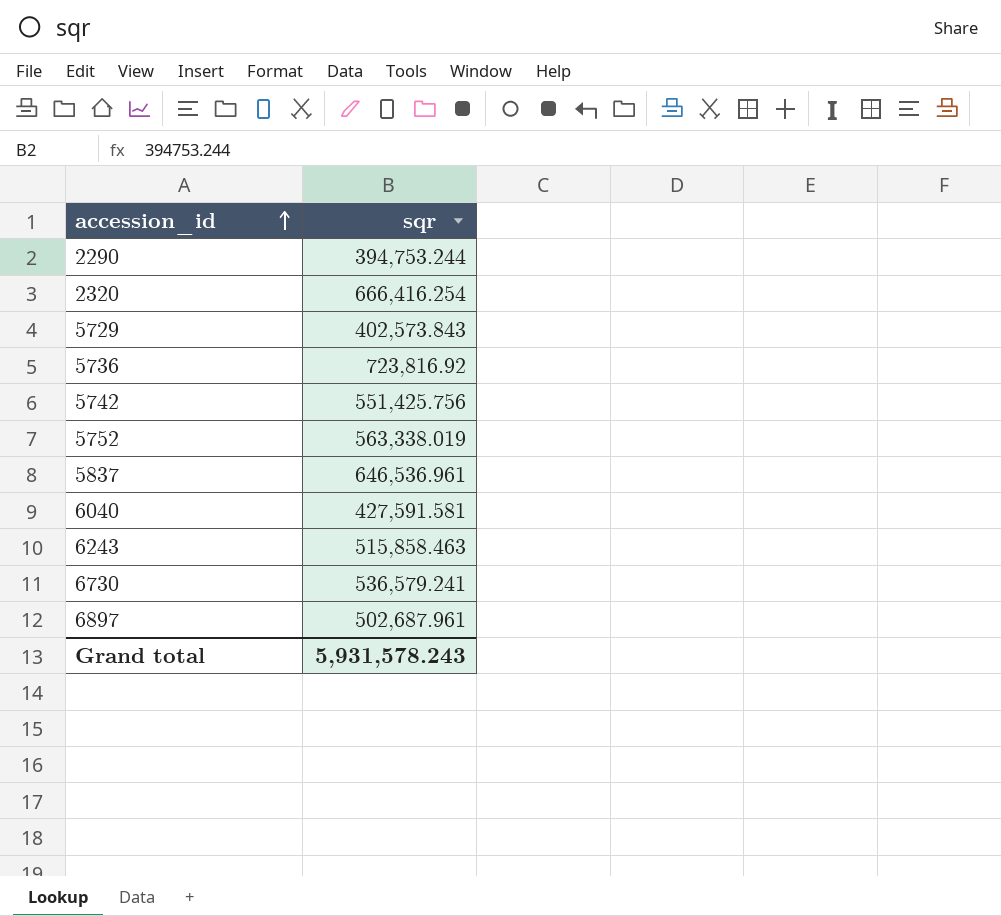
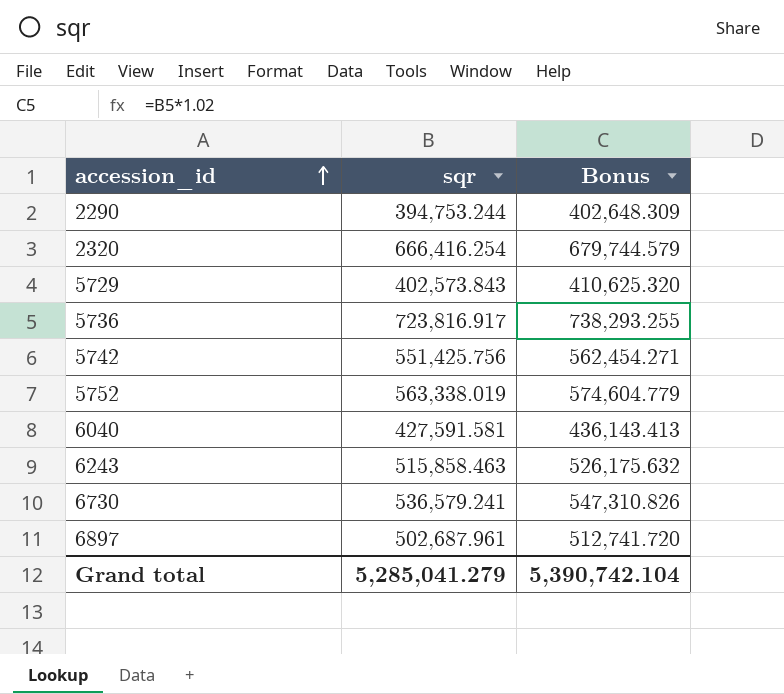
column Bonus | formula: none -> [sqr] * 1.02
row 5837: 646,536.961 -> none
5736 | sqr: 723,816.92 -> 723,816.917
Grand total | sqr: 5,931,578.243 -> 5,285,041.279

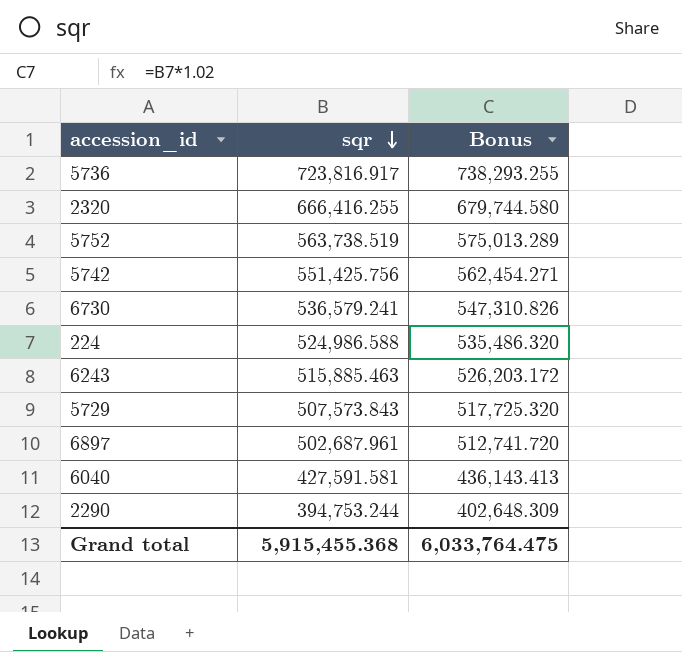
row order: accession_id ascending -> sqr descending
2320 | sqr: 666,416.254 -> 666,416.255
2320 | Bonus: 679,744.579 -> 679,744.580
5752 | sqr: 563,338.019 -> 563,738.519
5752 | Bonus: 574,604.779 -> 575,013.289
row 224: none -> 524,986.588 | 535,486.320
6243 | sqr: 515,858.463 -> 515,885.463
6243 | Bonus: 526,175.632 -> 526,203.172
5729 | sqr: 402,573.843 -> 507,573.843
5729 | Bonus: 410,625.320 -> 517,725.320
Grand total | sqr: 5,285,041.279 -> 5,915,455.368
Grand total | Bonus: 5,390,742.104 -> 6,033,764.475

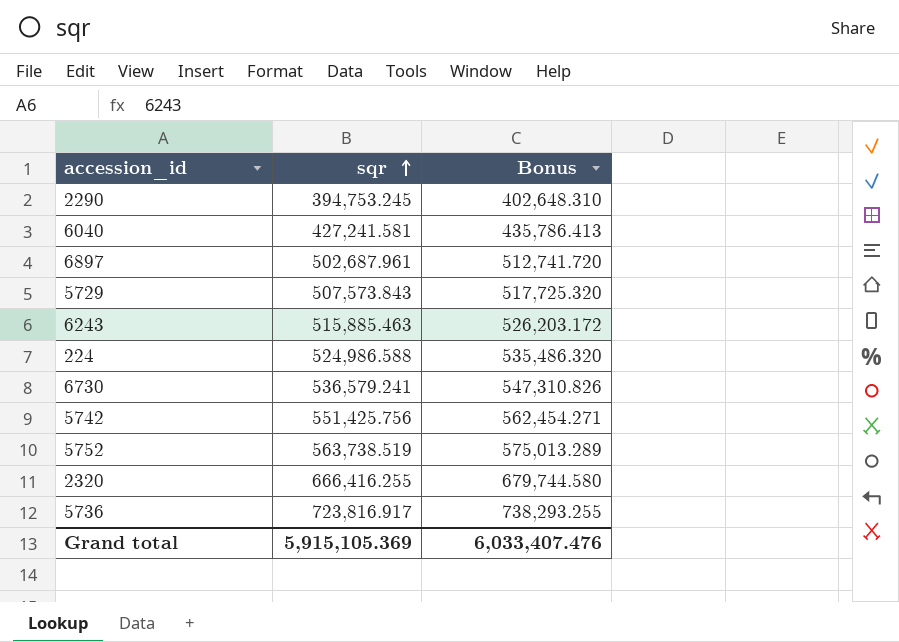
row order: sqr descending -> sqr ascending
2290 | sqr: 394,753.244 -> 394,753.245
2290 | Bonus: 402,648.309 -> 402,648.310
6040 | sqr: 427,591.581 -> 427,241.581
6040 | Bonus: 436,143.413 -> 435,786.413
Grand total | sqr: 5,915,455.368 -> 5,915,105.369
Grand total | Bonus: 6,033,764.475 -> 6,033,407.476

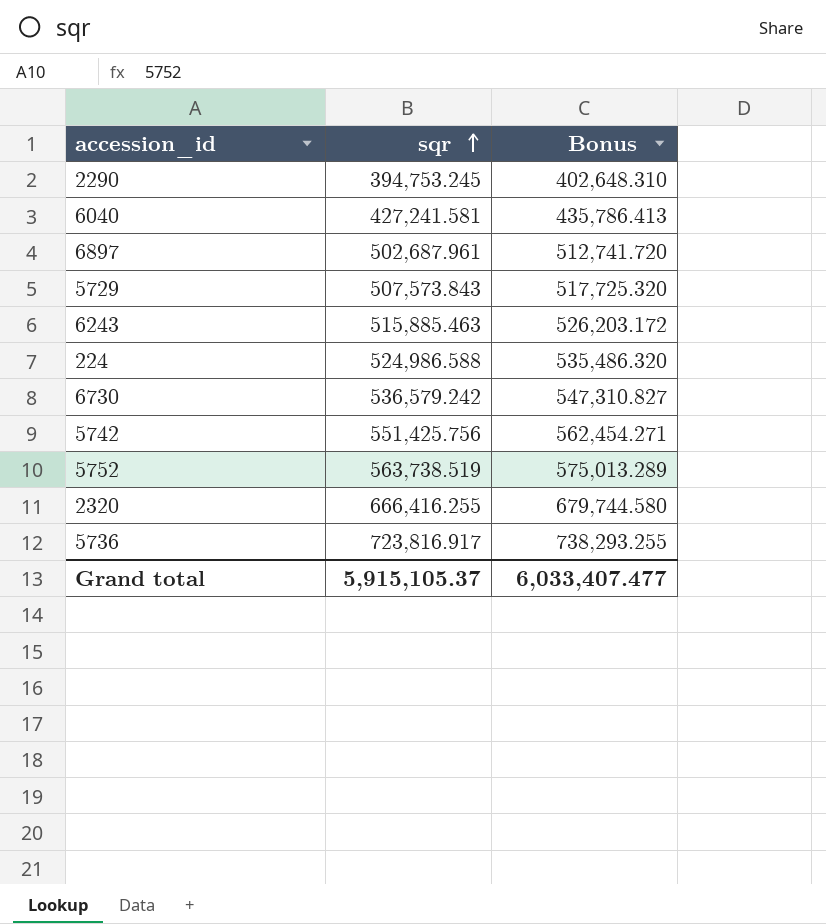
6730 | sqr: 536,579.241 -> 536,579.242
6730 | Bonus: 547,310.826 -> 547,310.827
Grand total | sqr: 5,915,105.369 -> 5,915,105.37
Grand total | Bonus: 6,033,407.476 -> 6,033,407.477

